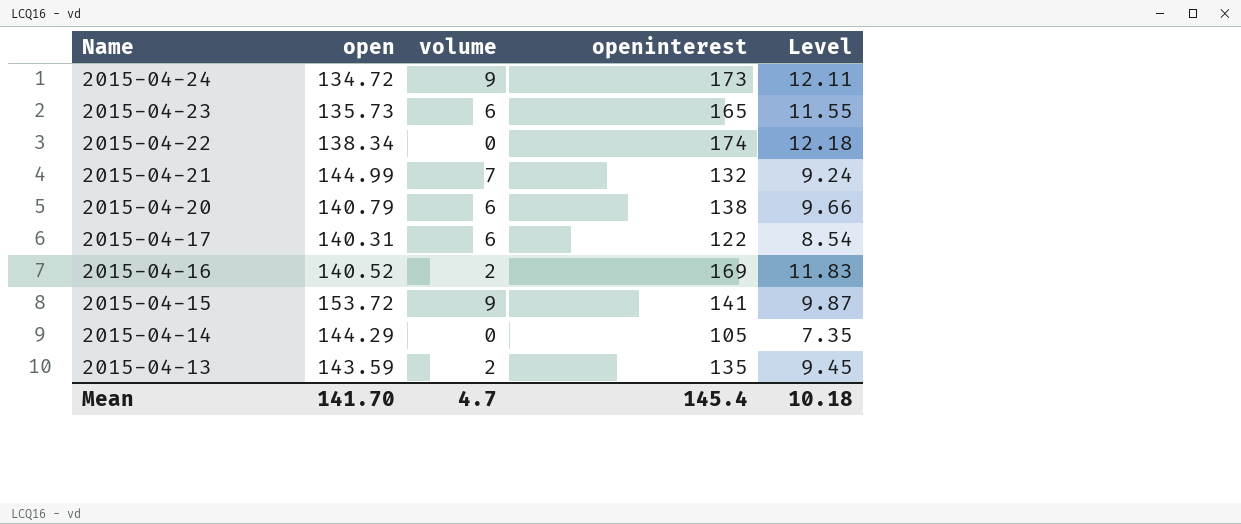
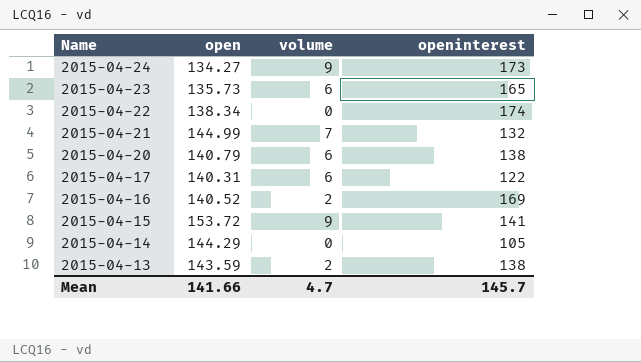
column Level | formula: [openinterest] * 0.07 -> none
2015-04-24 | open: 134.72 -> 134.27
2015-04-13 | openinterest: 135 -> 138
Mean | open: 141.70 -> 141.66
Mean | openinterest: 145.4 -> 145.7

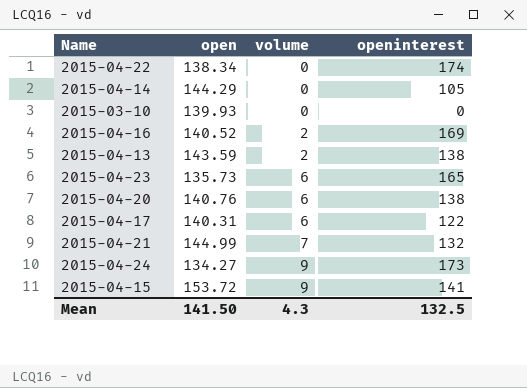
row order: Name descending -> volume ascending
row 2015-03-10: none -> 139.93 | 0 | 0
2015-04-20 | open: 140.79 -> 140.76
Mean | open: 141.66 -> 141.50
Mean | volume: 4.7 -> 4.3
Mean | openinterest: 145.7 -> 132.5

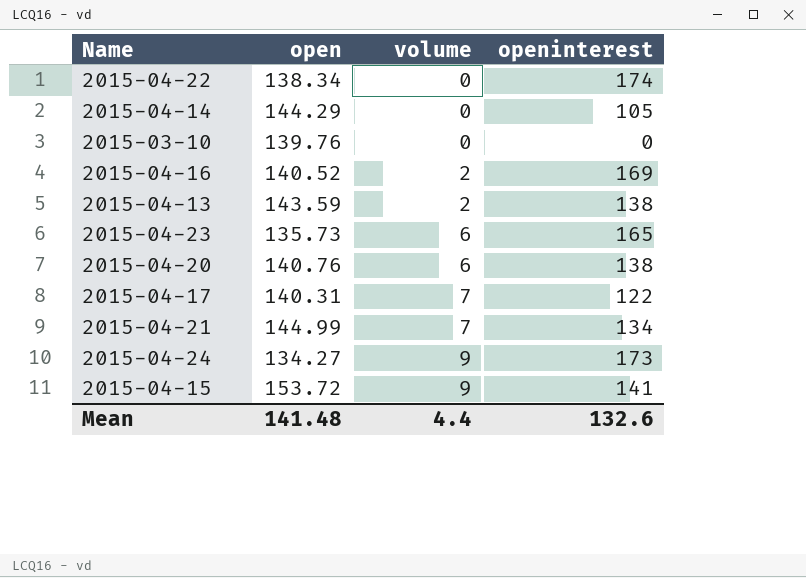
2015-03-10 | open: 139.93 -> 139.76
2015-04-17 | volume: 6 -> 7
2015-04-21 | openinterest: 132 -> 134
Mean | open: 141.50 -> 141.48
Mean | volume: 4.3 -> 4.4
Mean | openinterest: 132.5 -> 132.6

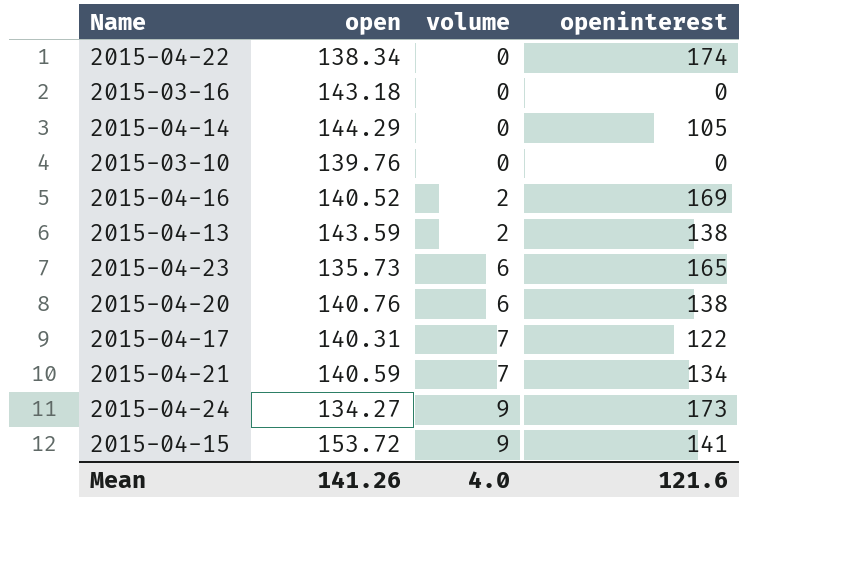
row 2015-03-16: none -> 143.18 | 0 | 0
2015-04-21 | open: 144.99 -> 140.59
Mean | open: 141.48 -> 141.26
Mean | volume: 4.4 -> 4.0
Mean | openinterest: 132.6 -> 121.6

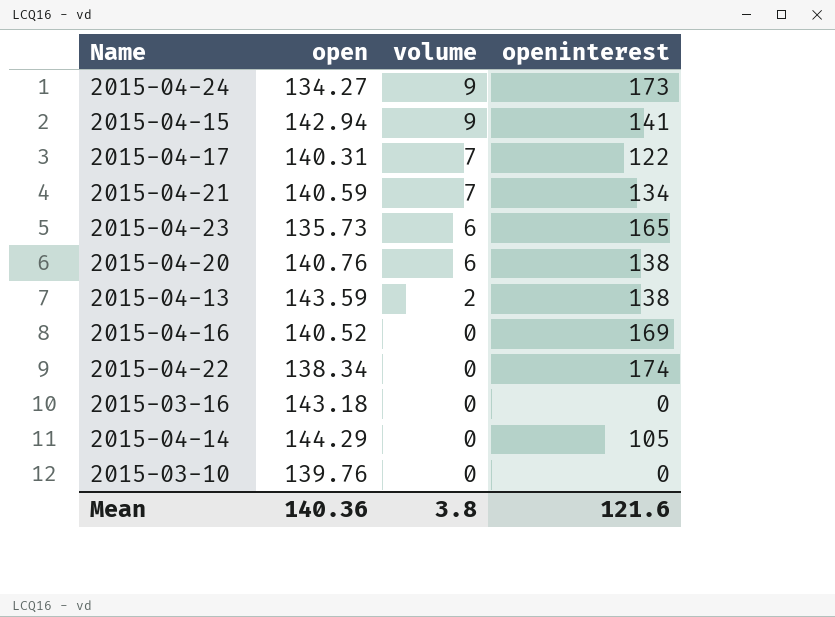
row order: volume ascending -> volume descending
2015-04-15 | open: 153.72 -> 142.94
2015-04-16 | volume: 2 -> 0
Mean | open: 141.26 -> 140.36
Mean | volume: 4.0 -> 3.8

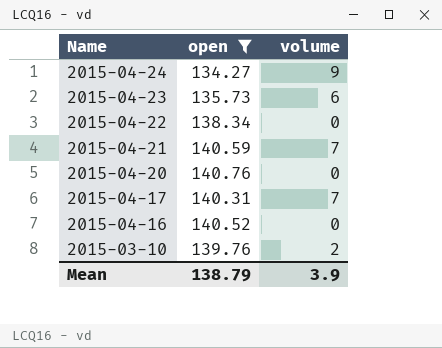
filter: none -> open <= 140.76
row order: volume descending -> Name descending
column openinterest | position: 4 -> none
2015-04-20 | volume: 6 -> 0
2015-03-10 | volume: 0 -> 2
Mean | open: 140.36 -> 138.79
Mean | volume: 3.8 -> 3.9

